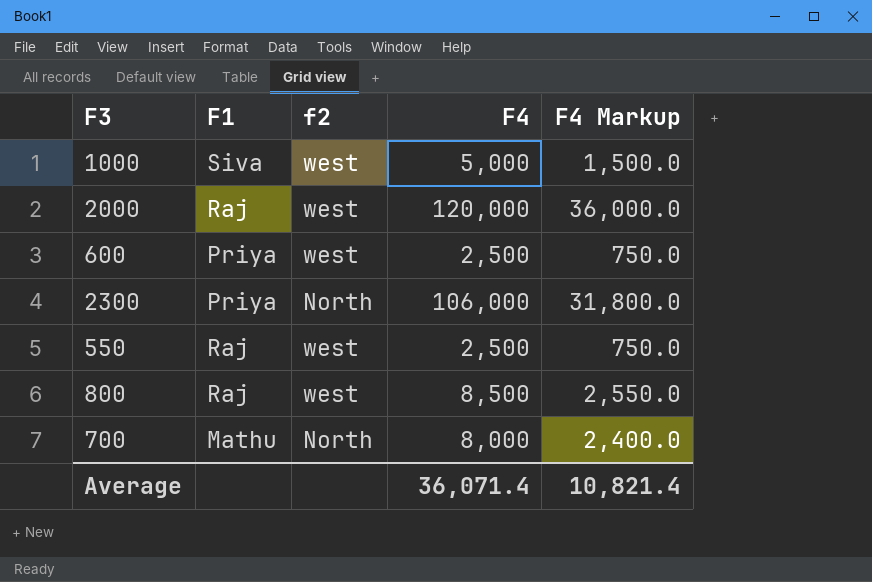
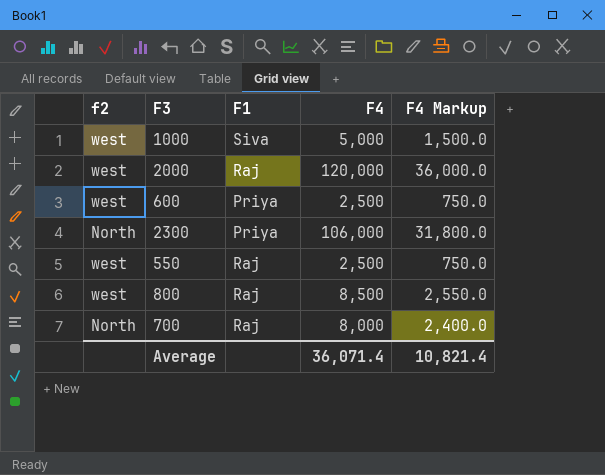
column f2 | position: 3 -> 1
700 | F1: Mathu -> Raj

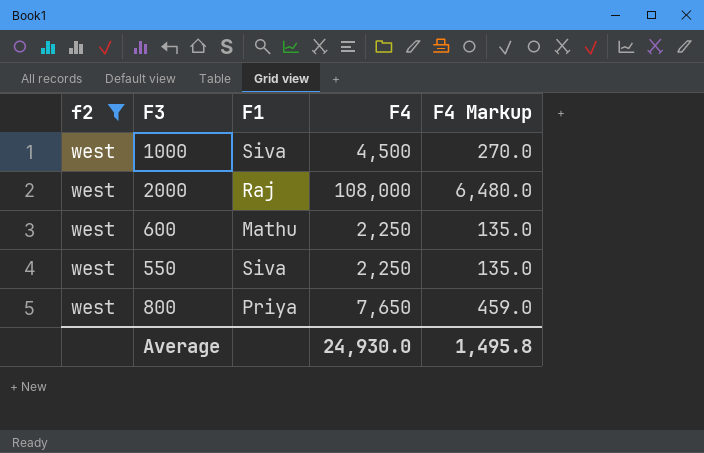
filter: none -> f2 = west
column F4 Markup | formula: [F4] * 0.3 -> [F4] * 0.06
1000 | F4: 5,000 -> 4,500
2000 | F4: 120,000 -> 108,000
600 | F1: Priya -> Mathu
600 | F4: 2,500 -> 2,250
550 | F1: Raj -> Siva
550 | F4: 2,500 -> 2,250
800 | F1: Raj -> Priya
800 | F4: 8,500 -> 7,650
Average | F4: 36,071.4 -> 24,930.0
Average | F4 Markup: 10,821.4 -> 1,495.8

